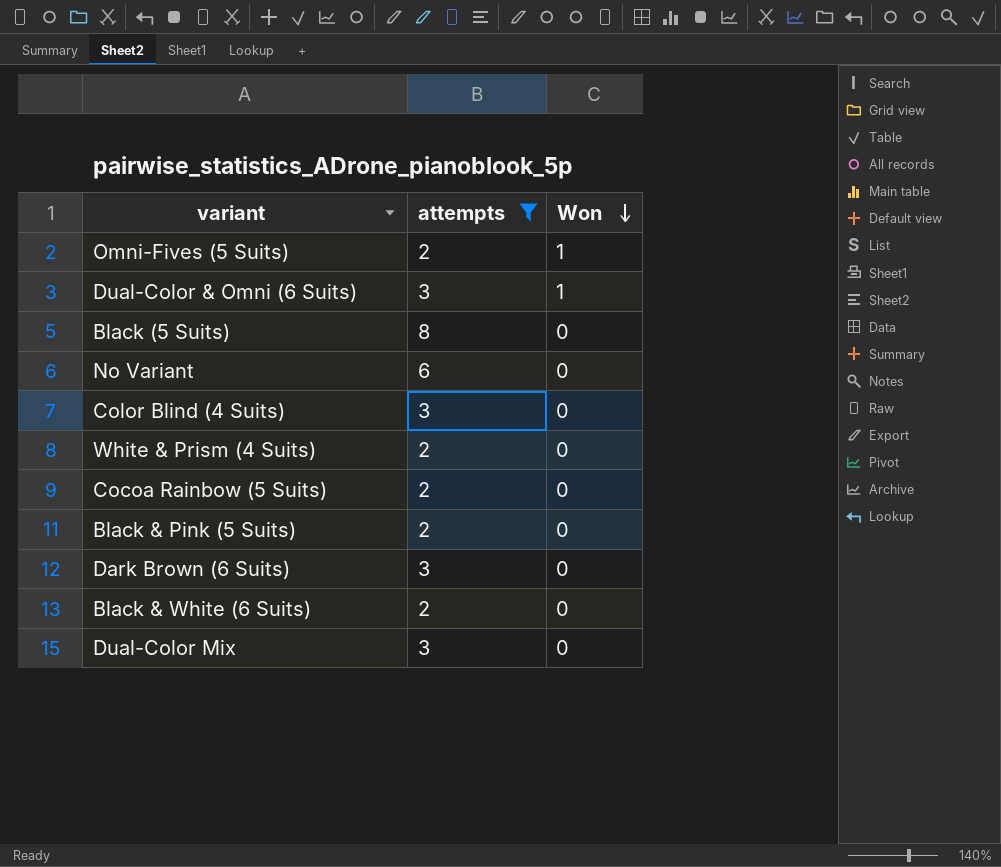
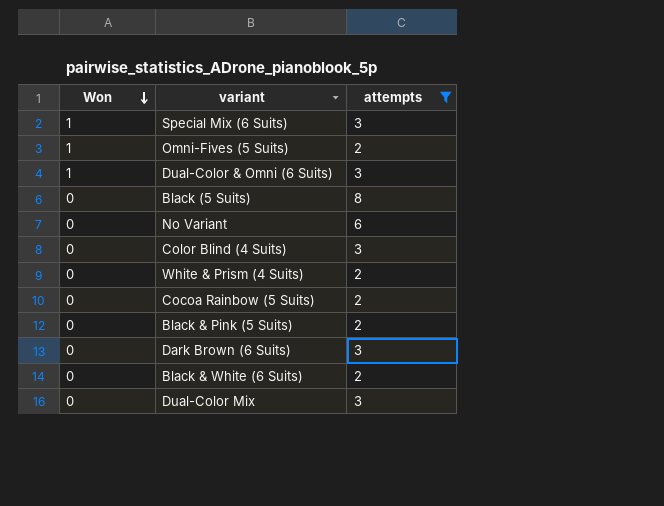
column Won | position: 3 -> 1
row Special Mix (6 Suits): none -> 1 | 3

